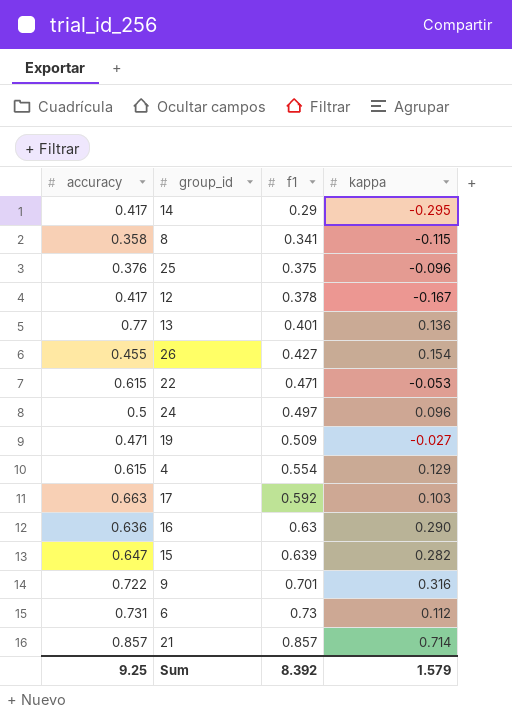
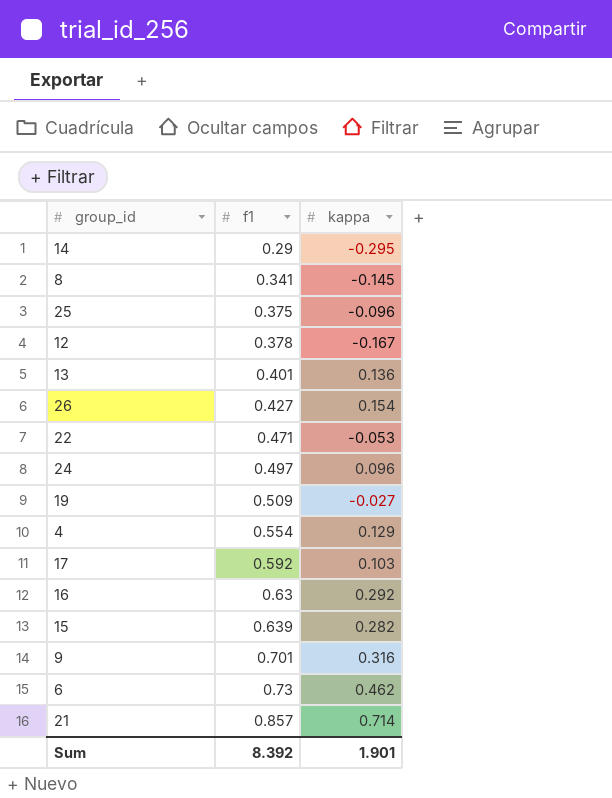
column accuracy | position: 1 -> none
8 | kappa: -0.115 -> -0.145
16 | kappa: 0.290 -> 0.292
6 | kappa: 0.112 -> 0.462
Sum | kappa: 1.579 -> 1.901

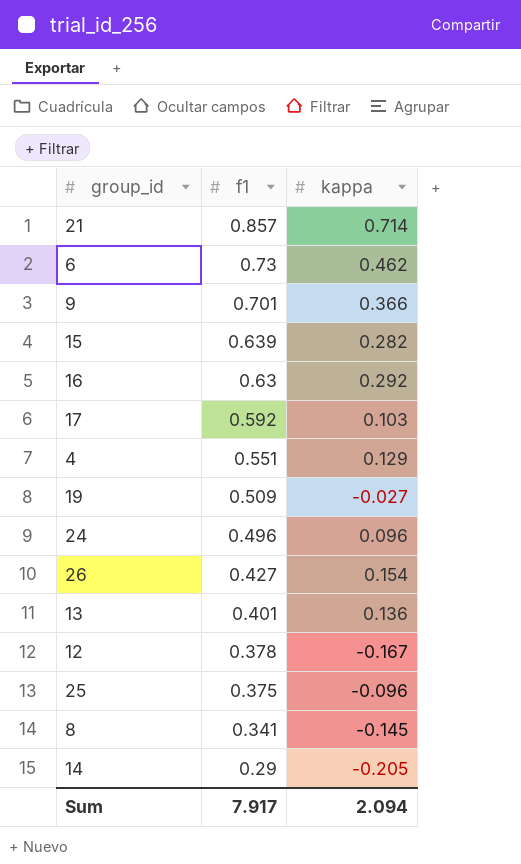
row order: f1 ascending -> f1 descending
row 22: 0.471 | -0.053 -> none
9 | kappa: 0.316 -> 0.366
4 | f1: 0.554 -> 0.551
24 | f1: 0.497 -> 0.496
14 | kappa: -0.295 -> -0.205
Sum | f1: 8.392 -> 7.917
Sum | kappa: 1.901 -> 2.094

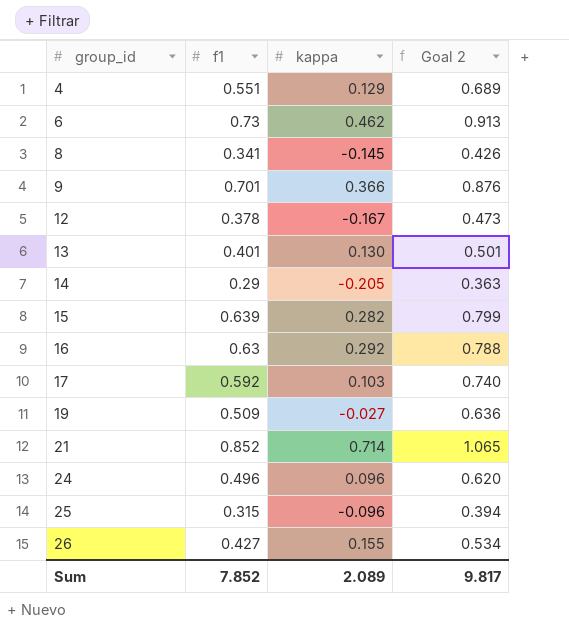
row order: f1 descending -> group_id ascending
column Goal 2 | formula: none -> [f1] * 1.25
13 | kappa: 0.136 -> 0.130
21 | f1: 0.857 -> 0.852
25 | f1: 0.375 -> 0.315
26 | kappa: 0.154 -> 0.155
Sum | f1: 7.917 -> 7.852
Sum | kappa: 2.094 -> 2.089

